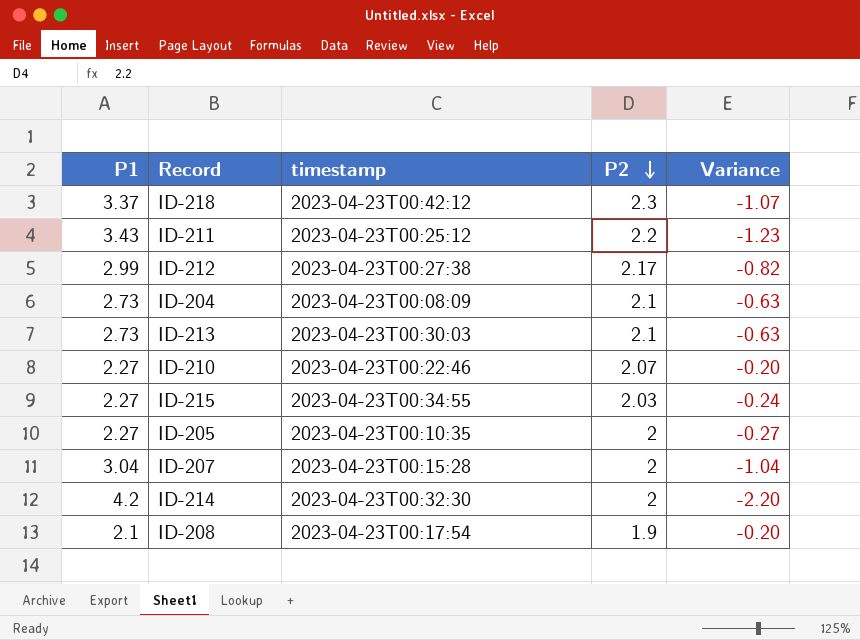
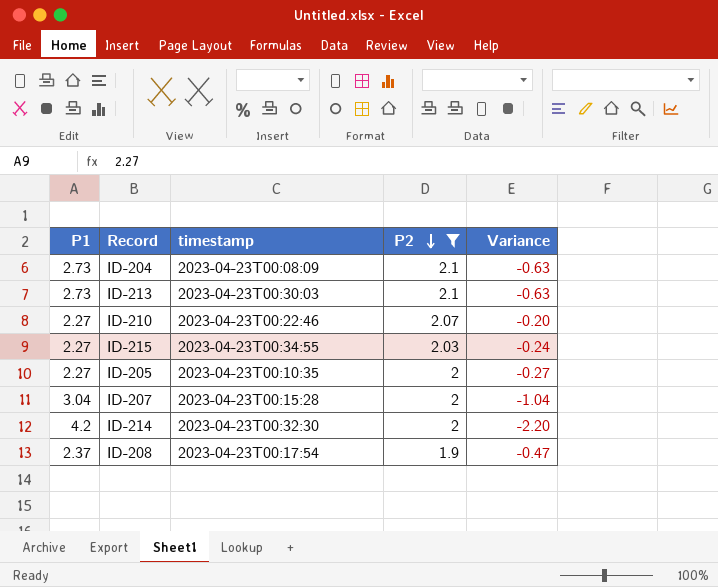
filter: none -> P2 <= 2.1
ID-208 | P1: 2.1 -> 2.37
ID-208 | Variance: -0.20 -> -0.47

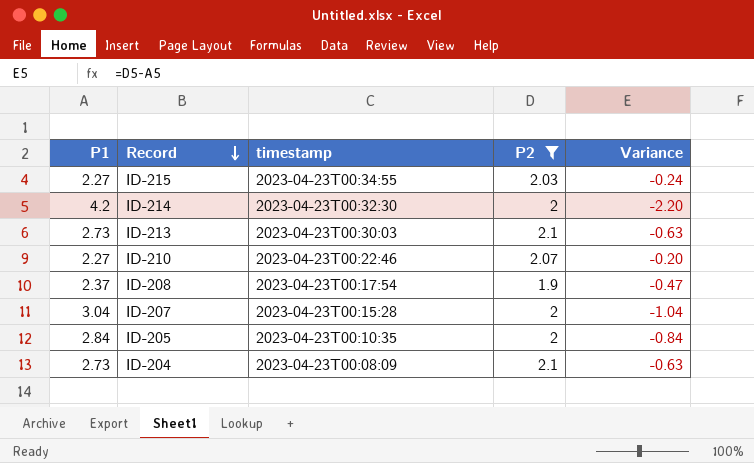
row order: P2 descending -> Record descending
ID-205 | P1: 2.27 -> 2.84
ID-205 | Variance: -0.27 -> -0.84

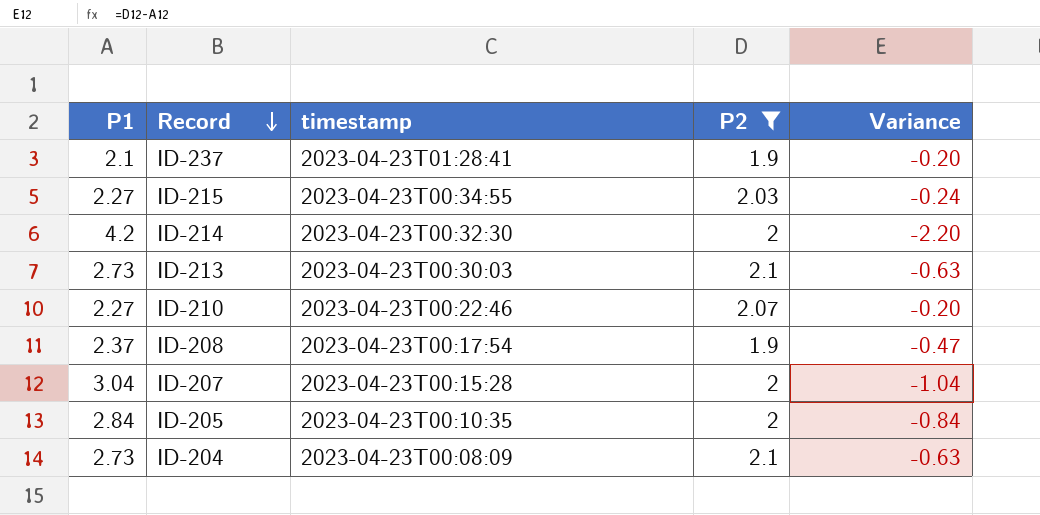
row ID-237: none -> 2.1 | 2023-04-23T01:28:41 | 1.9 | -0.20

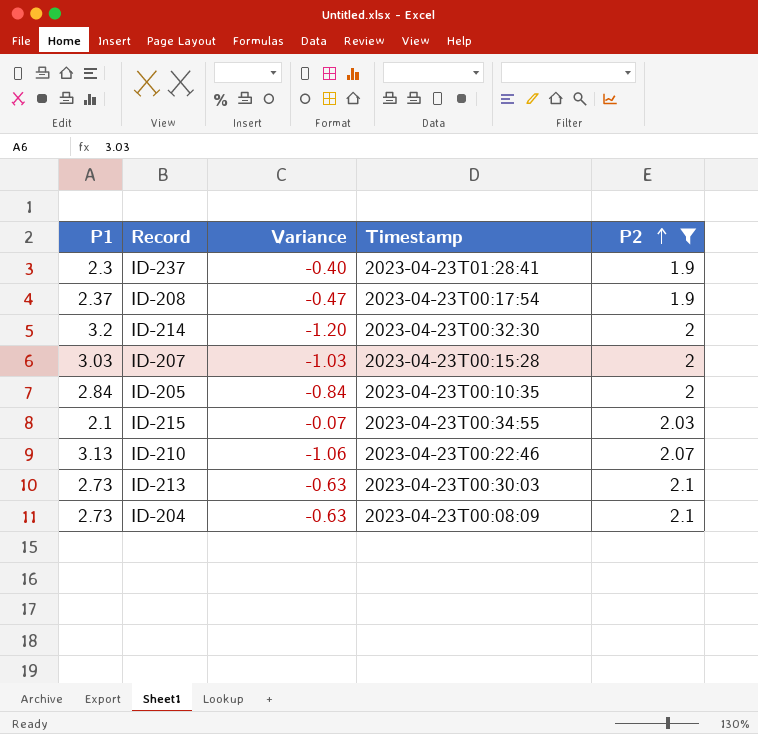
row order: Record descending -> P2 ascending
column Variance | position: 5 -> 3
column name: timestamp -> Timestamp
ID-237 | P1: 2.1 -> 2.3
ID-237 | Variance: -0.20 -> -0.40
ID-214 | P1: 4.2 -> 3.2
ID-214 | Variance: -2.20 -> -1.20
ID-207 | P1: 3.04 -> 3.03
ID-207 | Variance: -1.04 -> -1.03
ID-215 | P1: 2.27 -> 2.1
ID-215 | Variance: -0.24 -> -0.07
ID-210 | P1: 2.27 -> 3.13
ID-210 | Variance: -0.20 -> -1.06

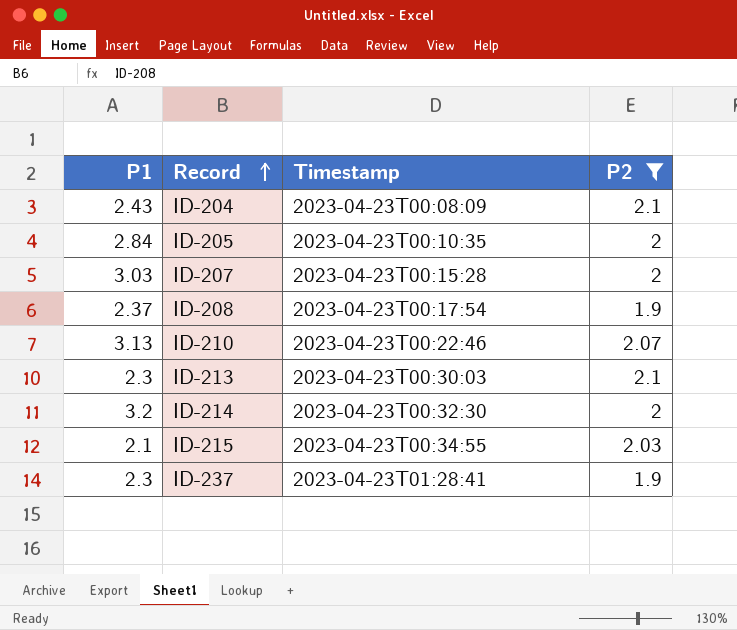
row order: P2 ascending -> Record ascending
column Variance | formula: [P2] - [P1] -> none
ID-204 | P1: 2.73 -> 2.43
ID-213 | P1: 2.73 -> 2.3

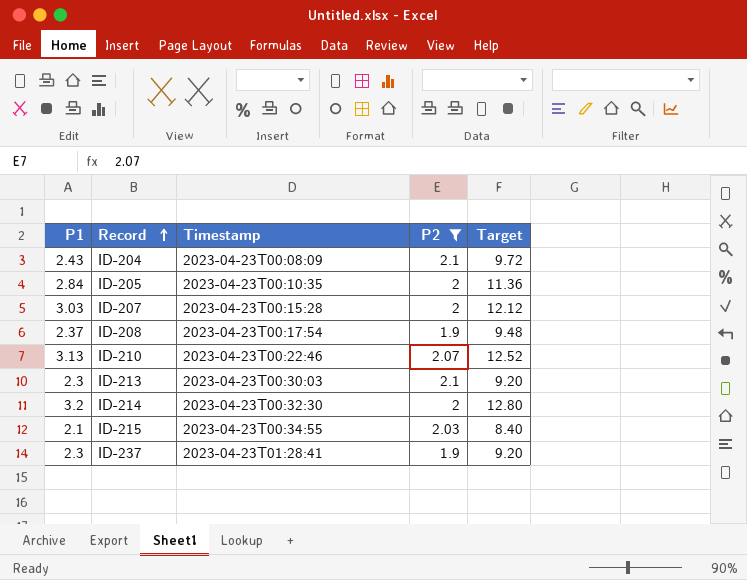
column Target | formula: none -> [P1] * 4

